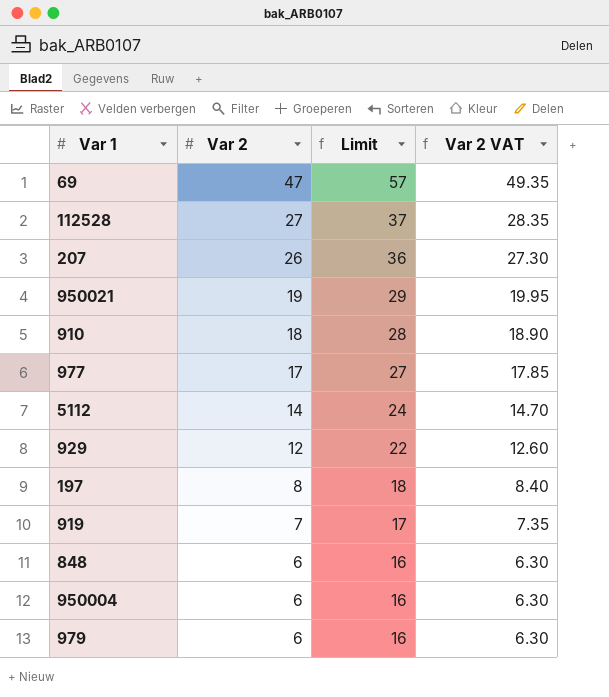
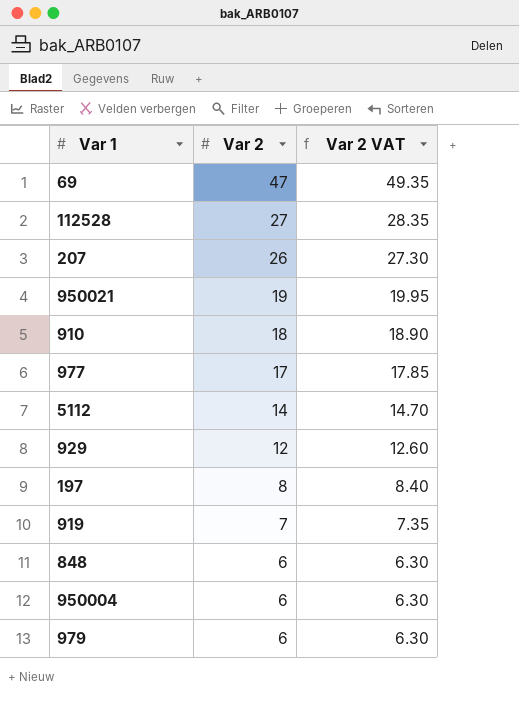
column Limit | formula: [Var 2] + 10 -> none

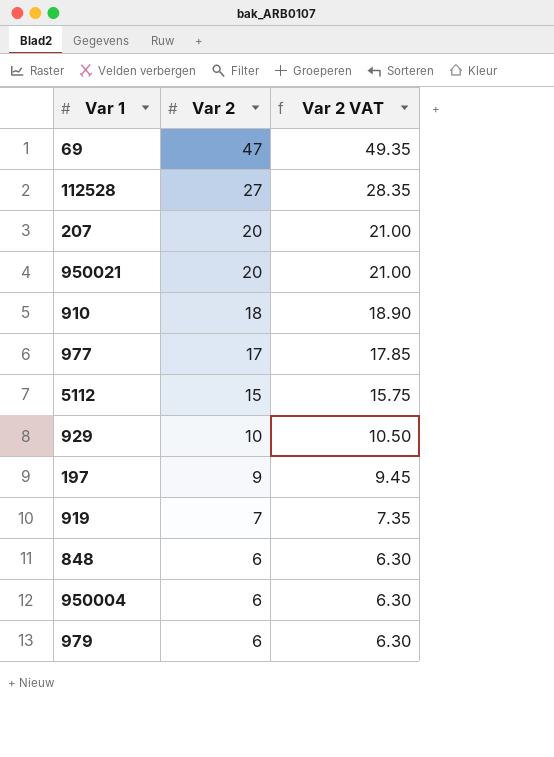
207 | Var 2: 26 -> 20
207 | Var 2 VAT: 27.30 -> 21.00
950021 | Var 2: 19 -> 20
950021 | Var 2 VAT: 19.95 -> 21.00
5112 | Var 2: 14 -> 15
5112 | Var 2 VAT: 14.70 -> 15.75
929 | Var 2: 12 -> 10
929 | Var 2 VAT: 12.60 -> 10.50
197 | Var 2: 8 -> 9
197 | Var 2 VAT: 8.40 -> 9.45

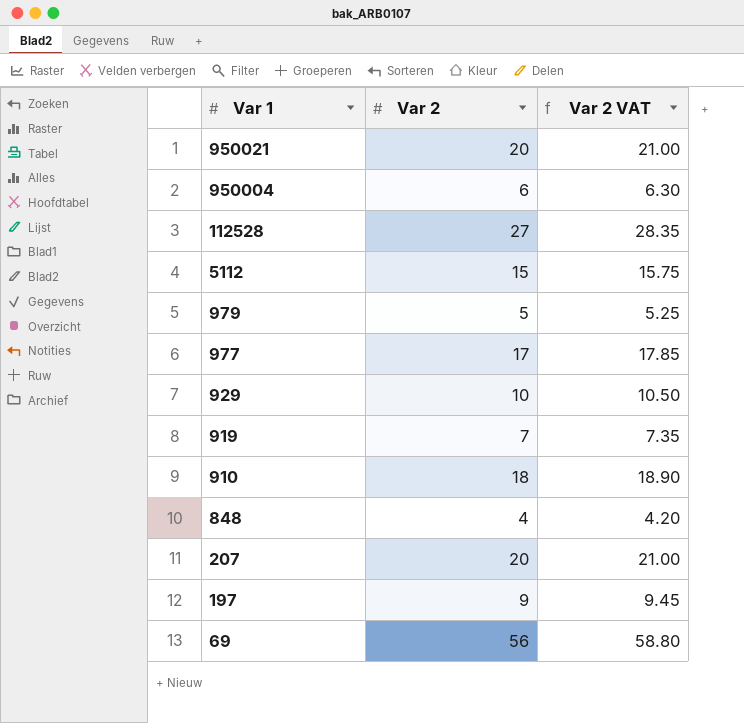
row order: Var 2 descending -> Var 1 descending
979 | Var 2: 6 -> 5
979 | Var 2 VAT: 6.30 -> 5.25
848 | Var 2: 6 -> 4
848 | Var 2 VAT: 6.30 -> 4.20
69 | Var 2: 47 -> 56
69 | Var 2 VAT: 49.35 -> 58.80

